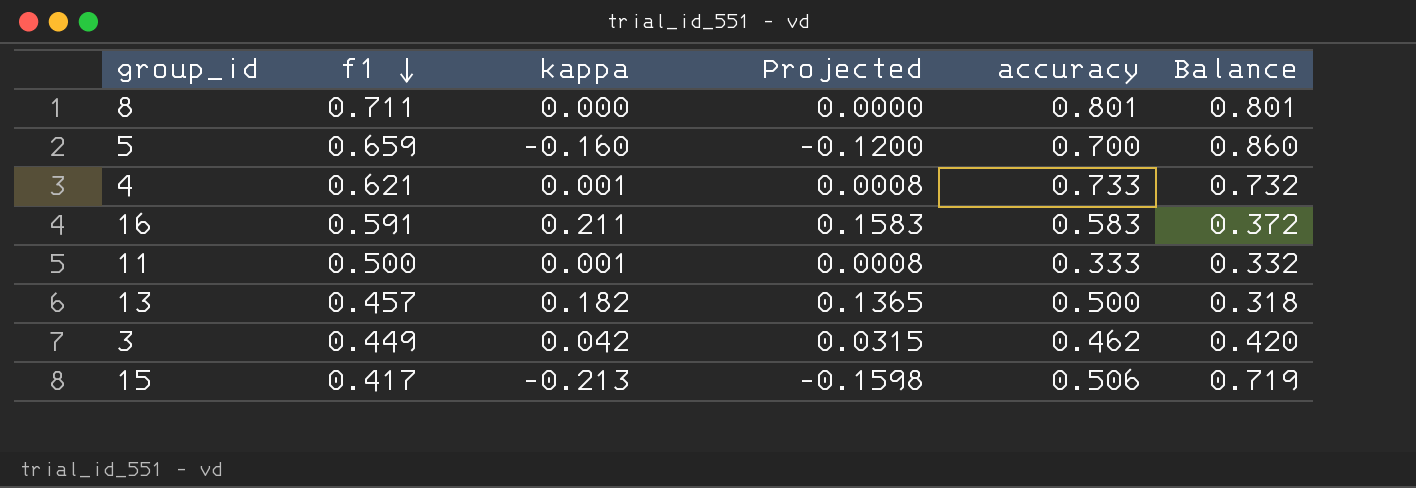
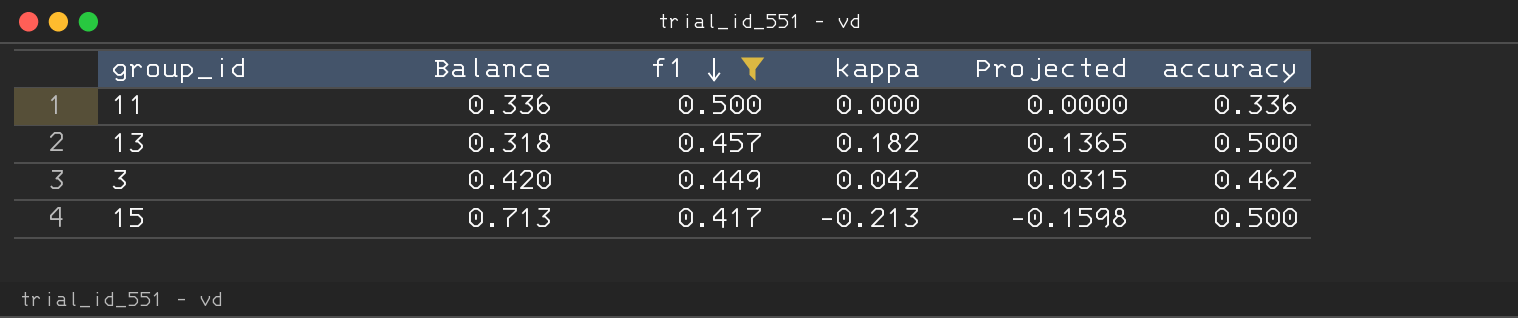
filter: none -> f1 <= 0.500
column Balance | position: 6 -> 2
11 | Balance: 0.332 -> 0.336
11 | kappa: 0.001 -> 0.000
11 | Projected: 0.0008 -> 0.0000
11 | accuracy: 0.333 -> 0.336
15 | Balance: 0.719 -> 0.713
15 | accuracy: 0.506 -> 0.500

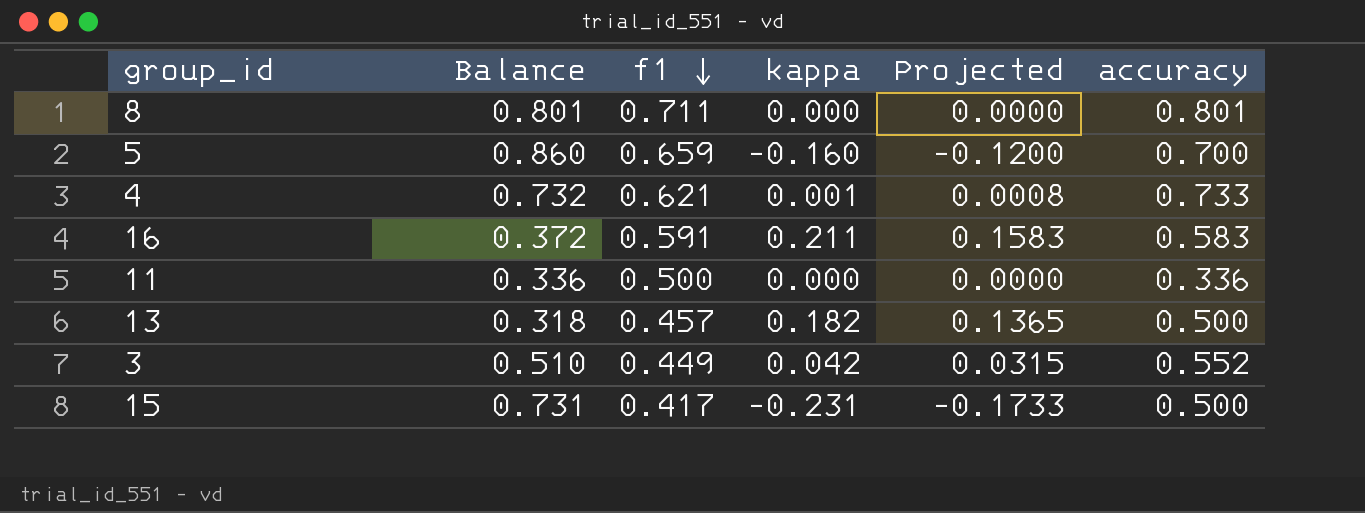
filter: f1 <= 0.500 -> none
3 | Balance: 0.420 -> 0.510
3 | accuracy: 0.462 -> 0.552
15 | Balance: 0.713 -> 0.731
15 | kappa: -0.213 -> -0.231
15 | Projected: -0.1598 -> -0.1733

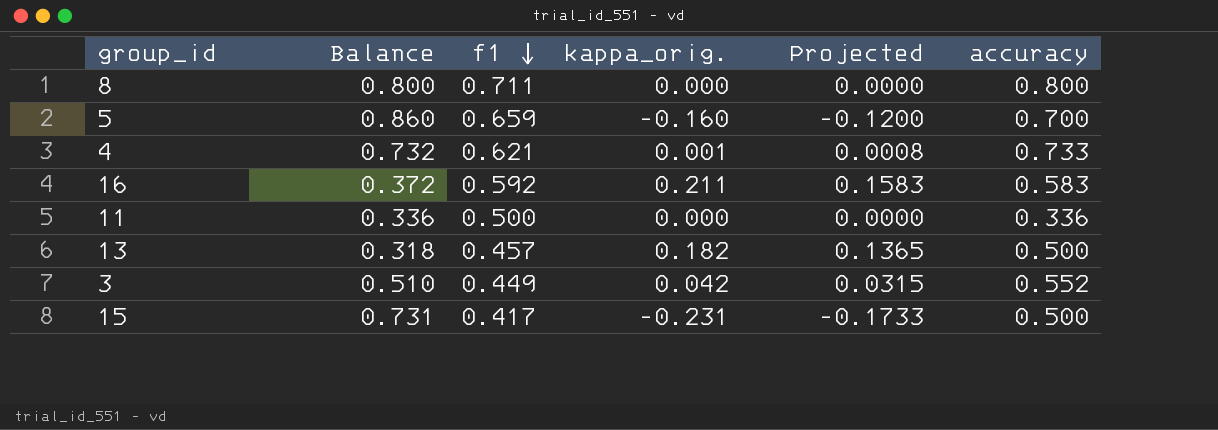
column name: kappa -> kappa_orig.
8 | Balance: 0.801 -> 0.800
8 | accuracy: 0.801 -> 0.800
16 | f1: 0.591 -> 0.592

